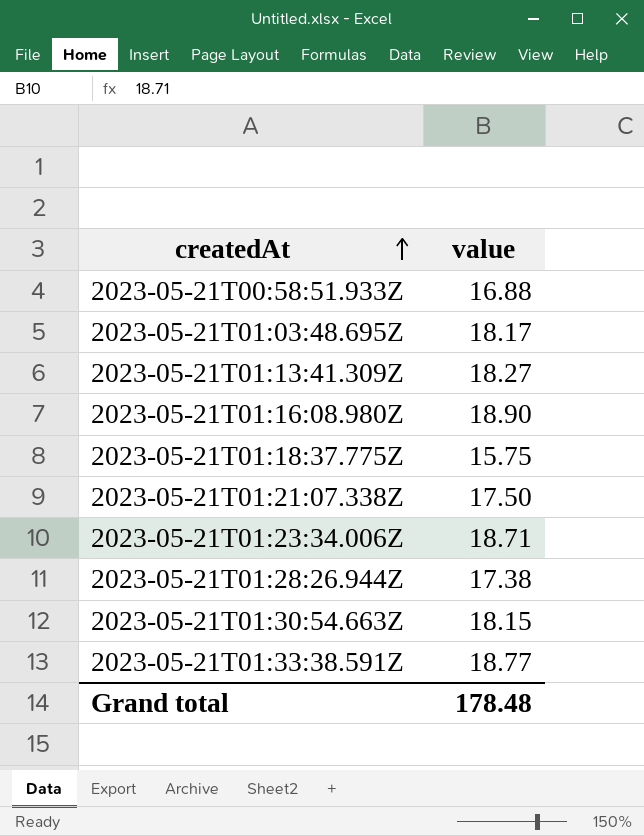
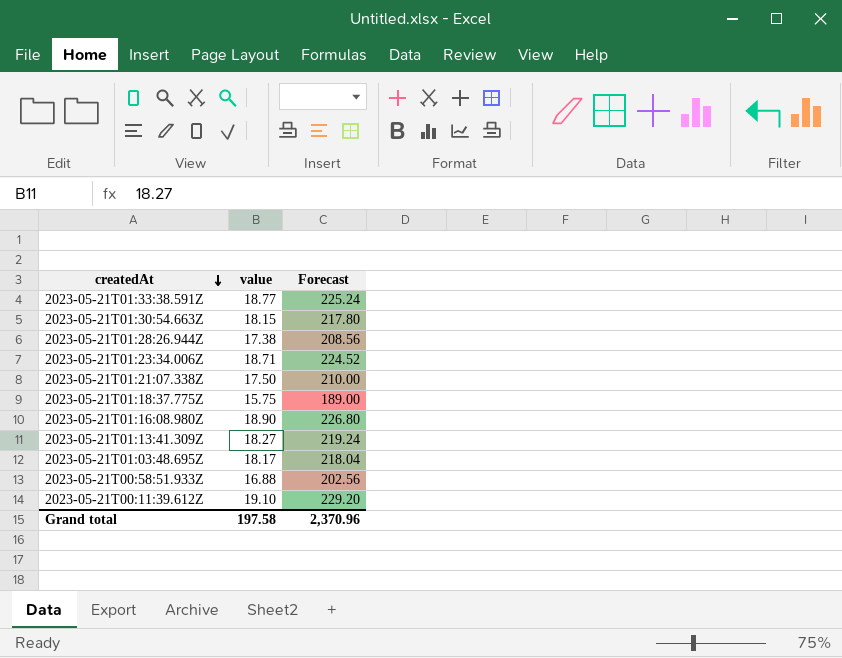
row order: createdAt ascending -> createdAt descending
column Forecast | formula: none -> [value] * 12
row 2023-05-21T00:11:39.612Z: none -> 19.10 | 229.20
Grand total | value: 178.48 -> 197.58

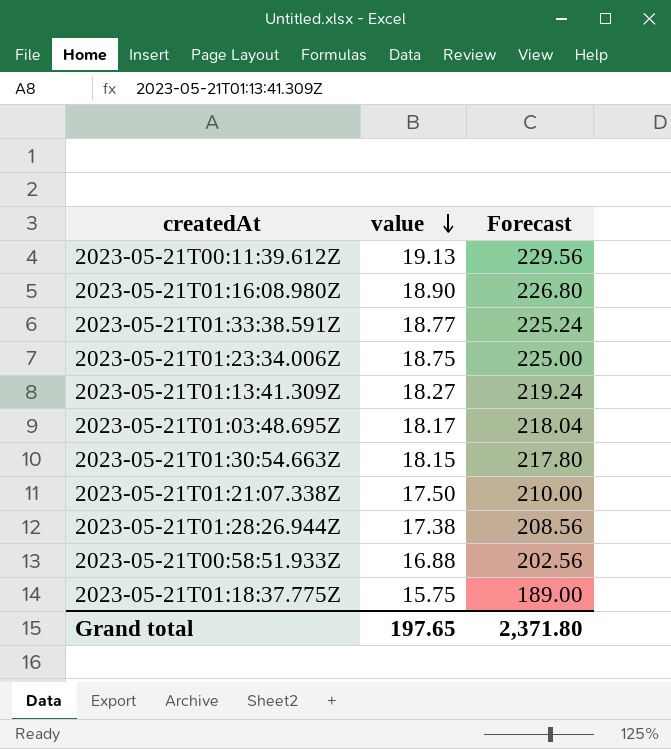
row order: createdAt descending -> value descending
2023-05-21T00:11:39.612Z | value: 19.10 -> 19.13
2023-05-21T00:11:39.612Z | Forecast: 229.20 -> 229.56
2023-05-21T01:23:34.006Z | value: 18.71 -> 18.75
2023-05-21T01:23:34.006Z | Forecast: 224.52 -> 225.00
Grand total | value: 197.58 -> 197.65
Grand total | Forecast: 2,370.96 -> 2,371.80

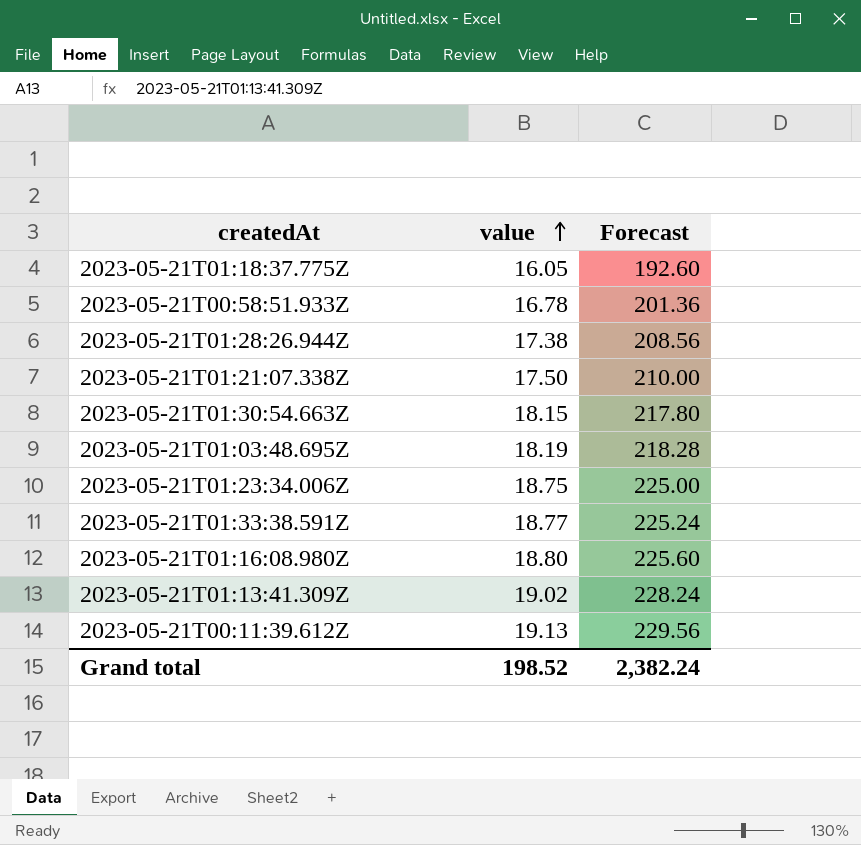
row order: value descending -> value ascending
2023-05-21T01:18:37.775Z | value: 15.75 -> 16.05
2023-05-21T01:18:37.775Z | Forecast: 189.00 -> 192.60
2023-05-21T00:58:51.933Z | value: 16.88 -> 16.78
2023-05-21T00:58:51.933Z | Forecast: 202.56 -> 201.36
2023-05-21T01:03:48.695Z | value: 18.17 -> 18.19
2023-05-21T01:03:48.695Z | Forecast: 218.04 -> 218.28
2023-05-21T01:16:08.980Z | value: 18.90 -> 18.80
2023-05-21T01:16:08.980Z | Forecast: 226.80 -> 225.60
2023-05-21T01:13:41.309Z | value: 18.27 -> 19.02
2023-05-21T01:13:41.309Z | Forecast: 219.24 -> 228.24
Grand total | value: 197.65 -> 198.52
Grand total | Forecast: 2,371.80 -> 2,382.24

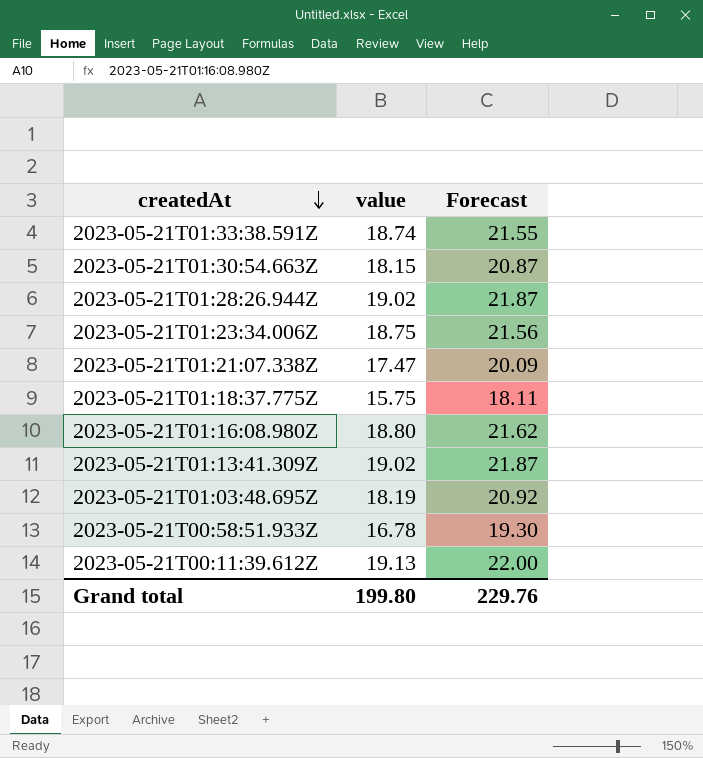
row order: value ascending -> createdAt descending
column Forecast | formula: [value] * 12 -> [value] * 1.15
2023-05-21T01:33:38.591Z | value: 18.77 -> 18.74
2023-05-21T01:28:26.944Z | value: 17.38 -> 19.02
2023-05-21T01:21:07.338Z | value: 17.50 -> 17.47
2023-05-21T01:18:37.775Z | value: 16.05 -> 15.75
Grand total | value: 198.52 -> 199.80
Grand total | Forecast: 2,382.24 -> 229.76

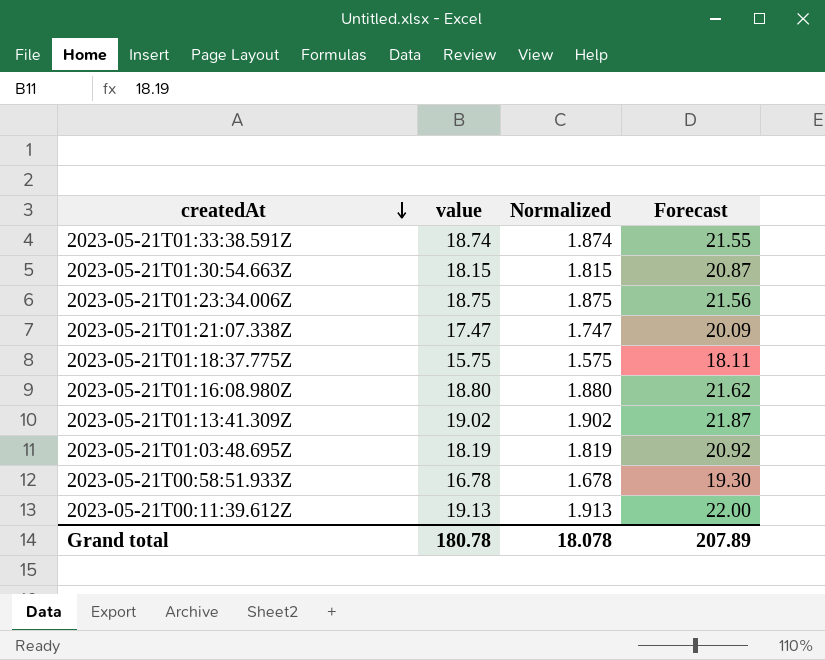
column Normalized | formula: none -> [value] * 0.1
row 2023-05-21T01:28:26.944Z: 19.02 | 21.87 -> none
Grand total | value: 199.80 -> 180.78
Grand total | Forecast: 229.76 -> 207.89

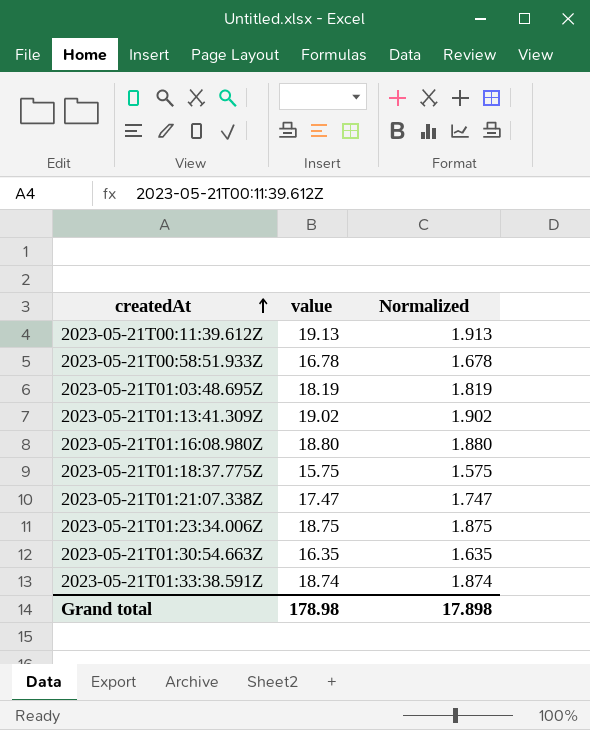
row order: createdAt descending -> createdAt ascending
column Forecast | formula: [value] * 1.15 -> none
2023-05-21T01:30:54.663Z | value: 18.15 -> 16.35
2023-05-21T01:30:54.663Z | Normalized: 1.815 -> 1.635
Grand total | value: 180.78 -> 178.98
Grand total | Normalized: 18.078 -> 17.898

